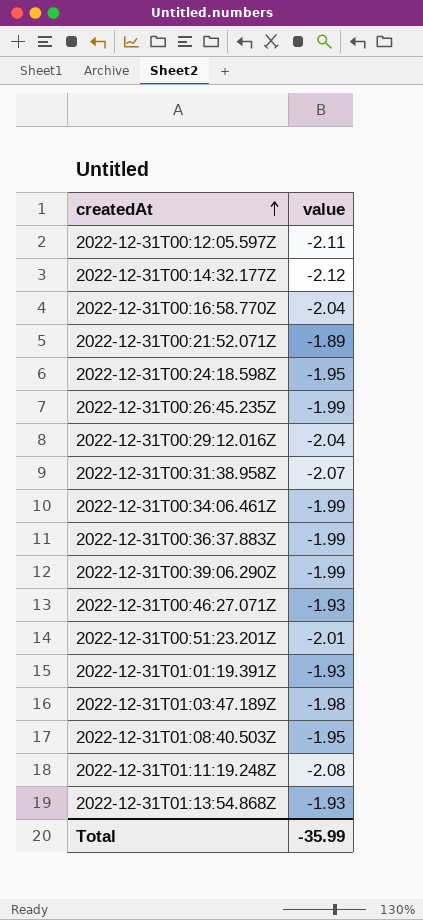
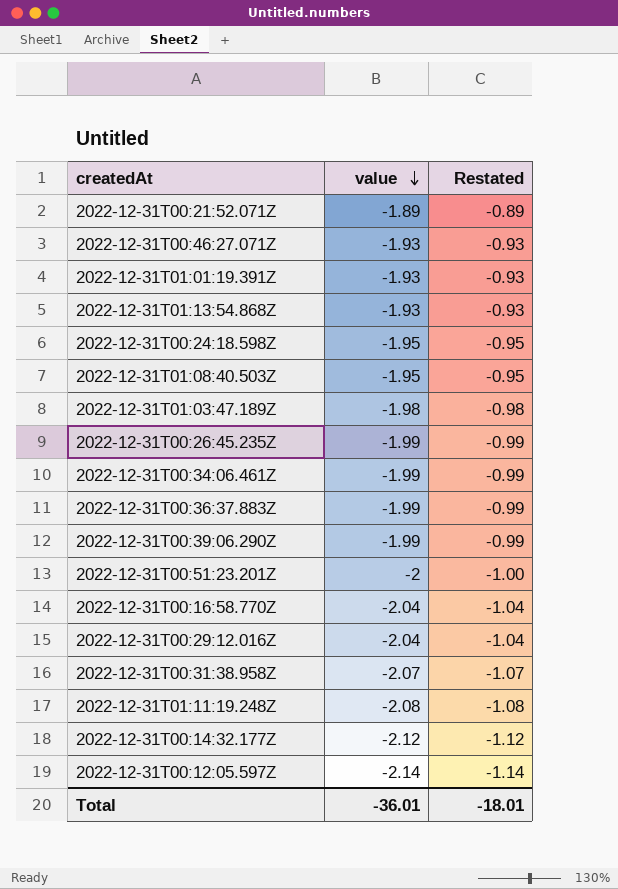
row order: createdAt ascending -> value descending
column Restated | formula: none -> [value] + 1
2022-12-31T00:51:23.201Z | value: -2.01 -> -2
2022-12-31T00:12:05.597Z | value: -2.11 -> -2.14
Total | value: -35.99 -> -36.01

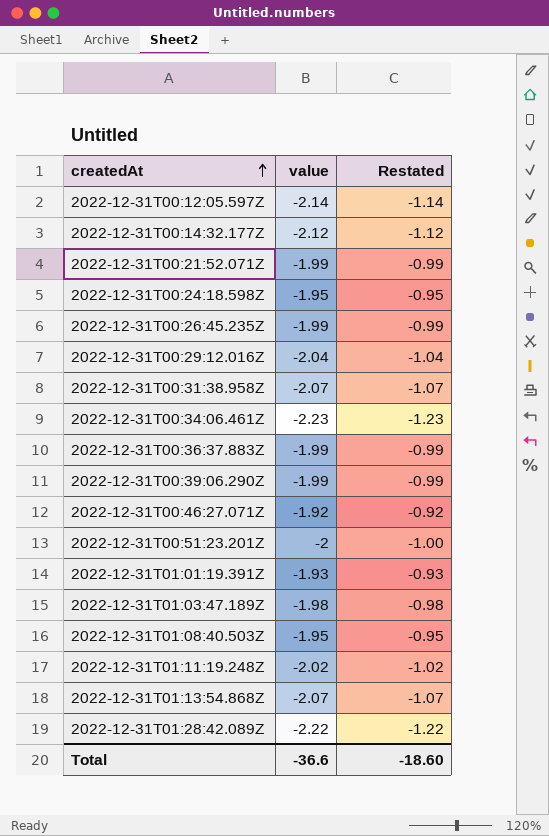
row order: value descending -> createdAt ascending
row 2022-12-31T00:16:58.770Z: -2.04 | -1.04 -> none
2022-12-31T00:21:52.071Z | value: -1.89 -> -1.99
2022-12-31T00:21:52.071Z | Restated: -0.89 -> -0.99
2022-12-31T00:34:06.461Z | value: -1.99 -> -2.23
2022-12-31T00:34:06.461Z | Restated: -0.99 -> -1.23
2022-12-31T00:46:27.071Z | value: -1.93 -> -1.92
2022-12-31T00:46:27.071Z | Restated: -0.93 -> -0.92
2022-12-31T01:11:19.248Z | value: -2.08 -> -2.02
2022-12-31T01:11:19.248Z | Restated: -1.08 -> -1.02
2022-12-31T01:13:54.868Z | value: -1.93 -> -2.07
2022-12-31T01:13:54.868Z | Restated: -0.93 -> -1.07
row 2022-12-31T01:28:42.089Z: none -> -2.22 | -1.22
Total | value: -36.01 -> -36.6
Total | Restated: -18.01 -> -18.60

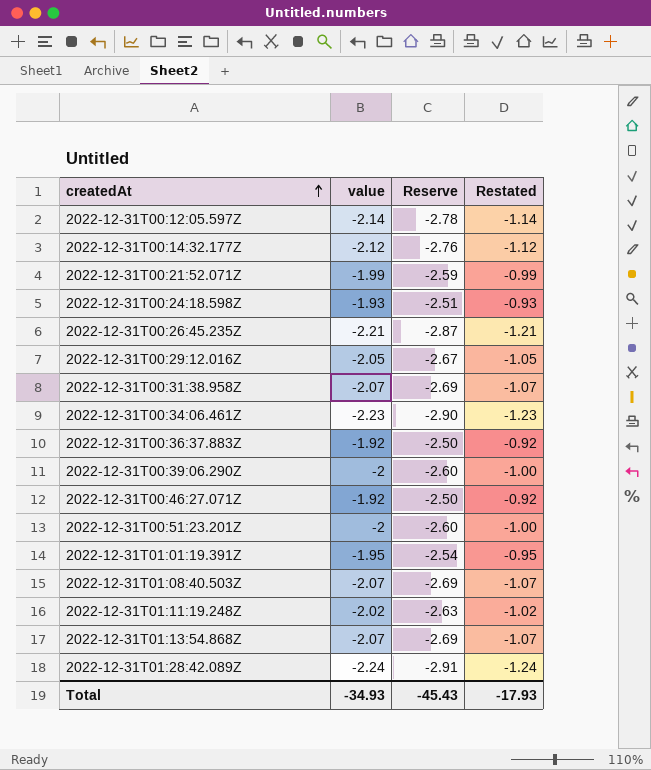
column Reserve | formula: none -> [value] * 1.3
row 2022-12-31T01:03:47.189Z: -1.98 | -0.98 -> none
2022-12-31T00:24:18.598Z | value: -1.95 -> -1.93
2022-12-31T00:24:18.598Z | Restated: -0.95 -> -0.93
2022-12-31T00:26:45.235Z | value: -1.99 -> -2.21
2022-12-31T00:26:45.235Z | Restated: -0.99 -> -1.21
2022-12-31T00:29:12.016Z | value: -2.04 -> -2.05
2022-12-31T00:29:12.016Z | Restated: -1.04 -> -1.05
2022-12-31T00:36:37.883Z | value: -1.99 -> -1.92
2022-12-31T00:36:37.883Z | Restated: -0.99 -> -0.92
2022-12-31T00:39:06.290Z | value: -1.99 -> -2
2022-12-31T00:39:06.290Z | Restated: -0.99 -> -1.00
2022-12-31T01:01:19.391Z | value: -1.93 -> -1.95
2022-12-31T01:01:19.391Z | Restated: -0.93 -> -0.95
2022-12-31T01:08:40.503Z | value: -1.95 -> -2.07
2022-12-31T01:08:40.503Z | Restated: -0.95 -> -1.07
2022-12-31T01:28:42.089Z | value: -2.22 -> -2.24
2022-12-31T01:28:42.089Z | Restated: -1.22 -> -1.24
Total | value: -36.6 -> -34.93
Total | Restated: -18.60 -> -17.93

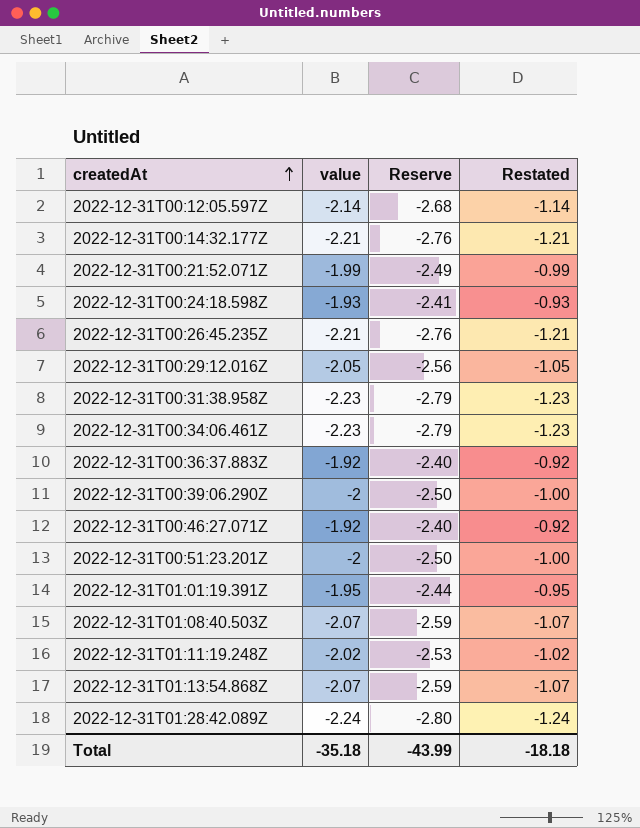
column Reserve | formula: [value] * 1.3 -> [value] * 1.25
2022-12-31T00:14:32.177Z | value: -2.12 -> -2.21
2022-12-31T00:14:32.177Z | Restated: -1.12 -> -1.21
2022-12-31T00:31:38.958Z | value: -2.07 -> -2.23
2022-12-31T00:31:38.958Z | Restated: -1.07 -> -1.23
Total | value: -34.93 -> -35.18
Total | Reserve: -45.43 -> -43.99
Total | Restated: -17.93 -> -18.18

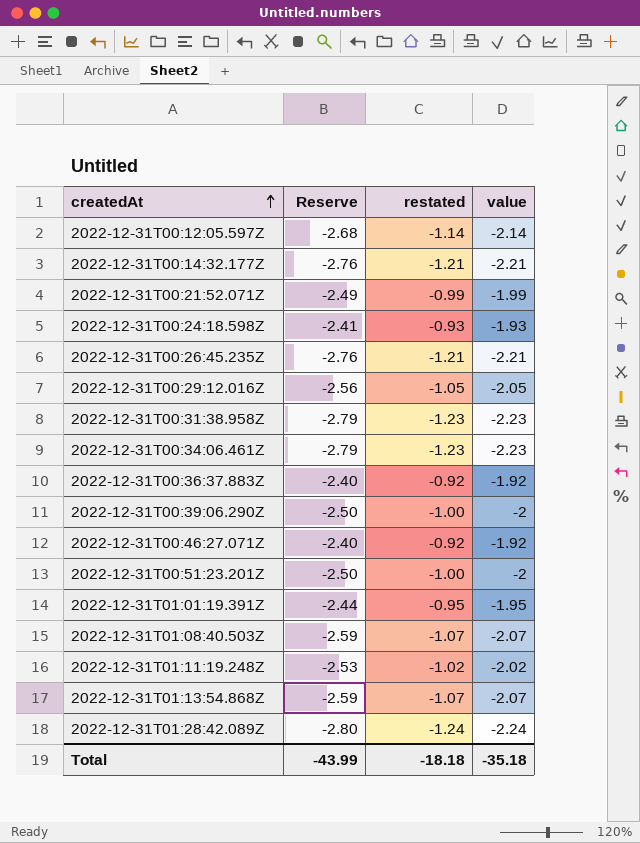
column name: Restated -> restated
column value | position: 2 -> 4

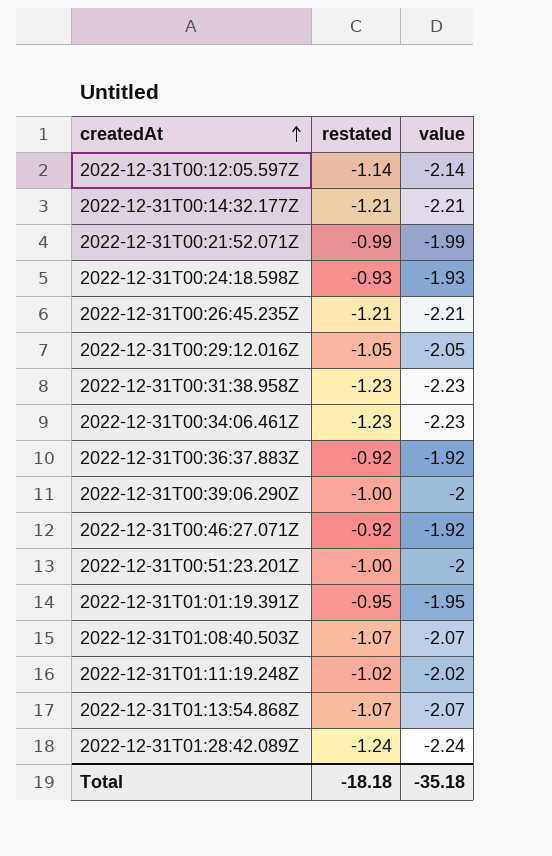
column Reserve | formula: [value] * 1.25 -> none

